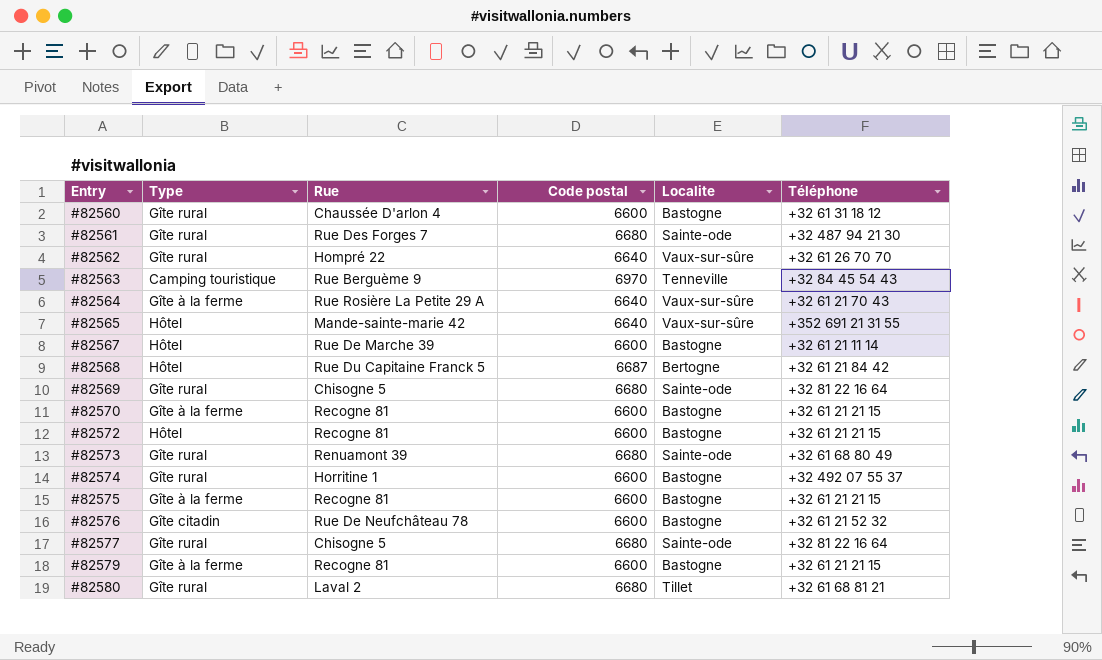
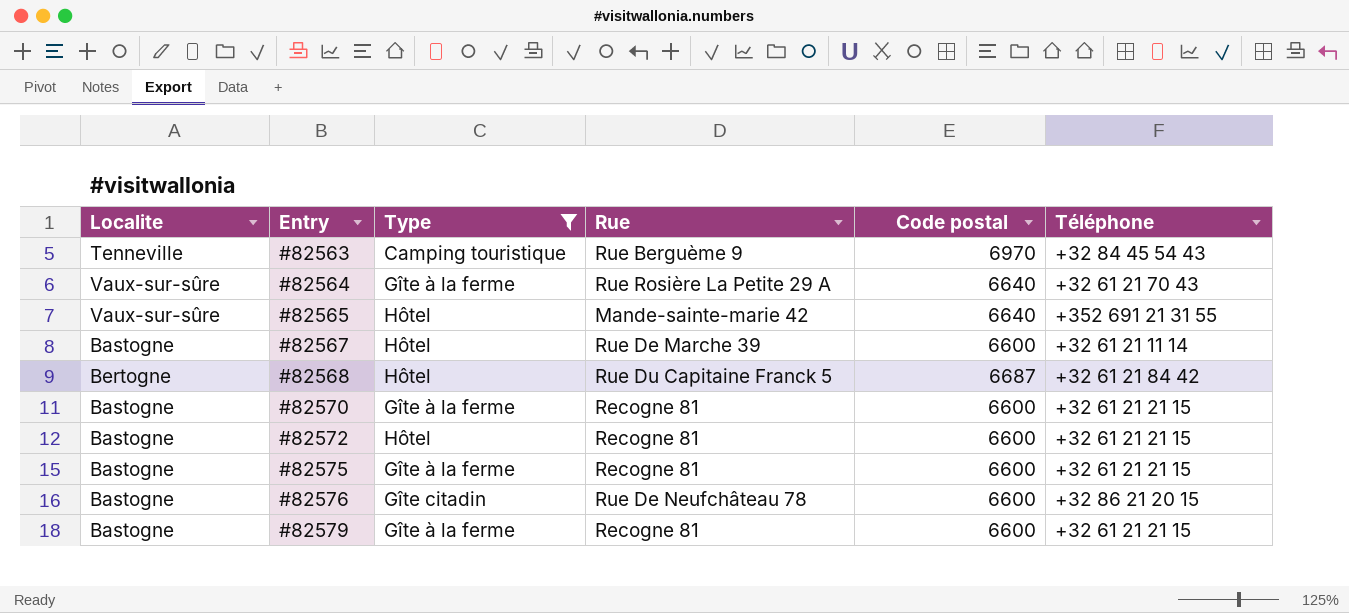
filter: none -> Type != Gîte rural
column Localite | position: 5 -> 1
#82576 | Téléphone: +32 61 21 52 32 -> +32 86 21 20 15

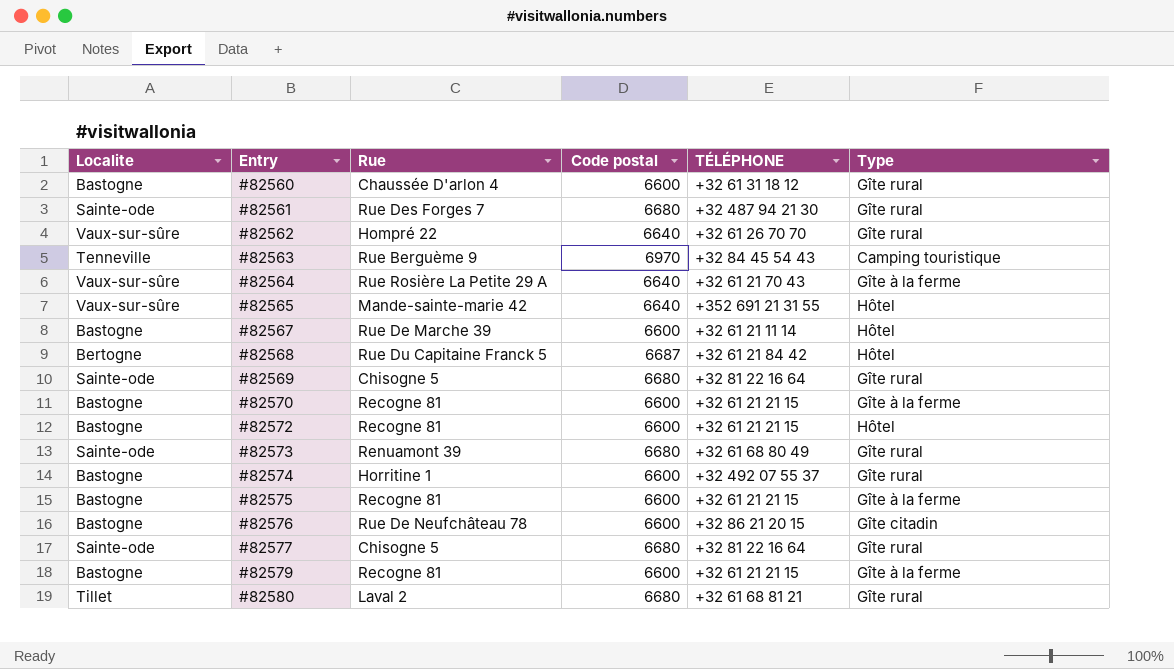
filter: Type != Gîte rural -> none
column name: Téléphone -> TÉLÉPHONE
column Type | position: 3 -> 6

